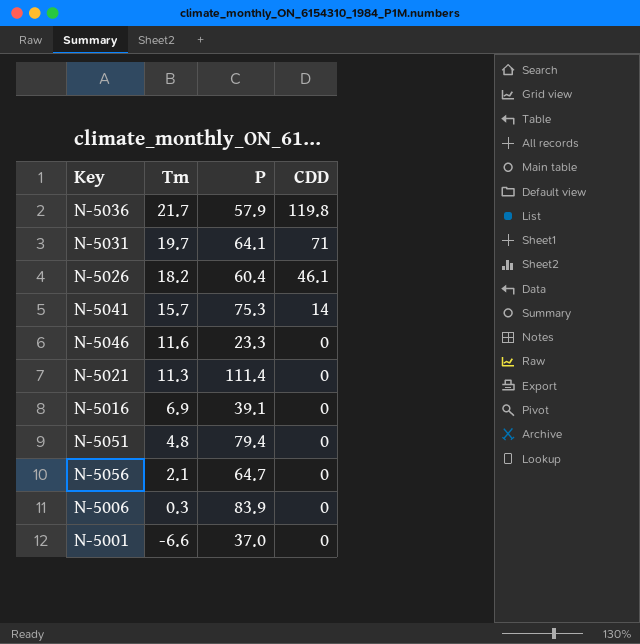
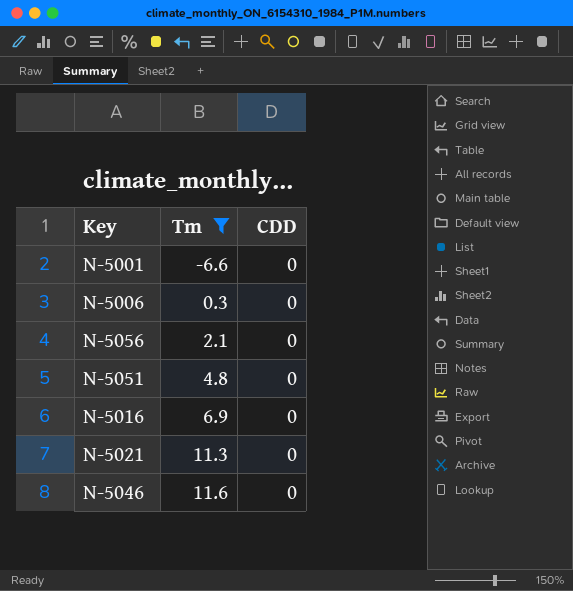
filter: none -> Tm <= 11.6
row order: Tm descending -> Tm ascending
column P | position: 3 -> none

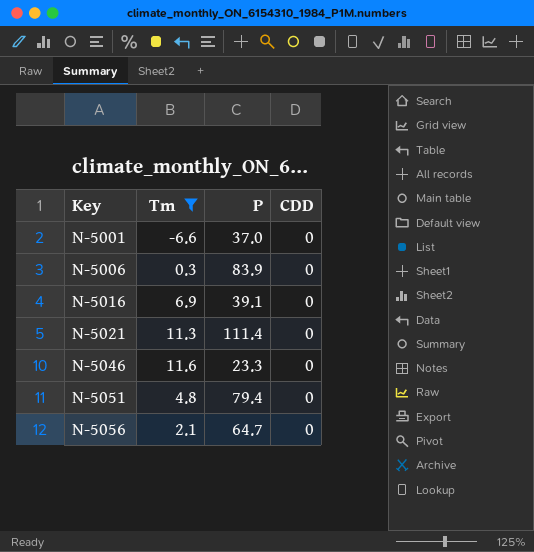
row order: Tm ascending -> Key ascending
column P | position: none -> 3

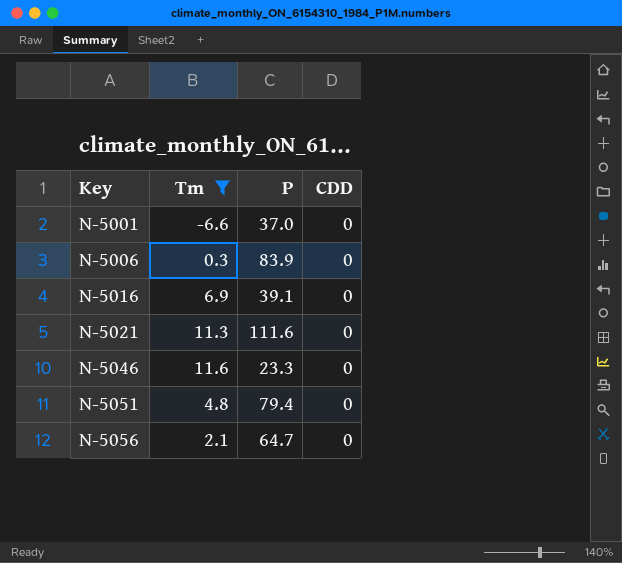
N-5021 | P: 111.4 -> 111.6

